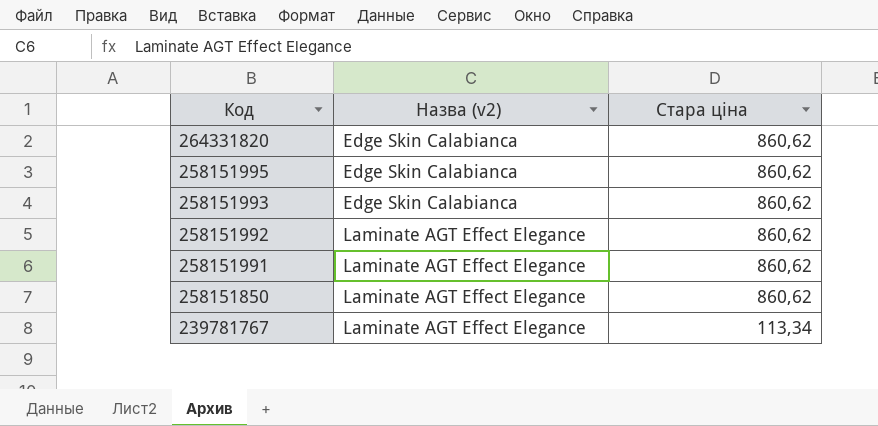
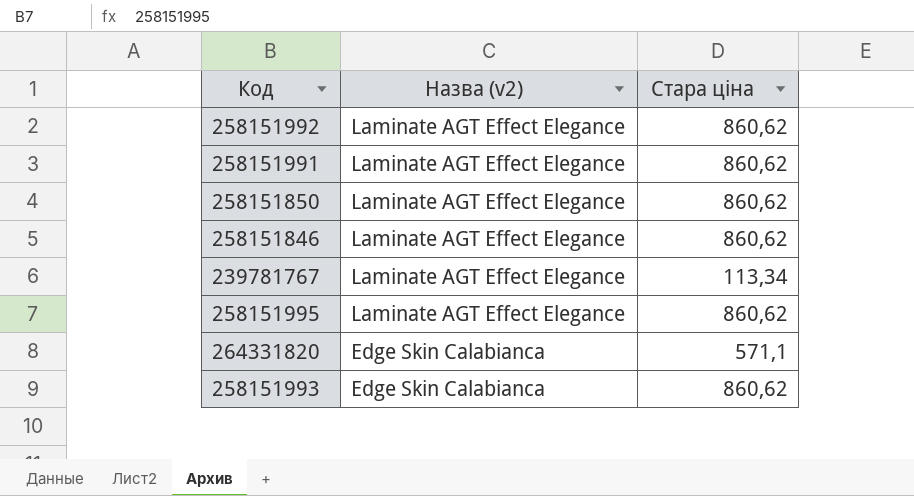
row order: Код descending -> Назва (v2) descending
row 258151846: none -> Laminate AGT Effect Elegance | 860,62
258151995 | Назва (v2): Edge Skin Calabianca -> Laminate AGT Effect Elegance
264331820 | Стара ціна: 860,62 -> 571,1

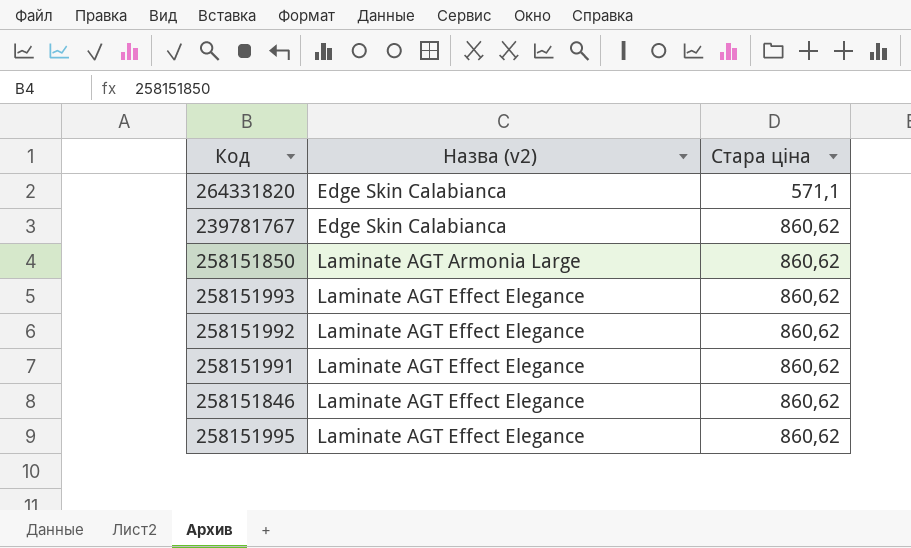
row order: Назва (v2) descending -> Назва (v2) ascending
239781767 | Назва (v2): Laminate AGT Effect Elegance -> Edge Skin Calabianca
239781767 | Стара ціна: 113,34 -> 860,62
258151850 | Назва (v2): Laminate AGT Effect Elegance -> Laminate AGT Armonia Large
258151993 | Назва (v2): Edge Skin Calabianca -> Laminate AGT Effect Elegance

